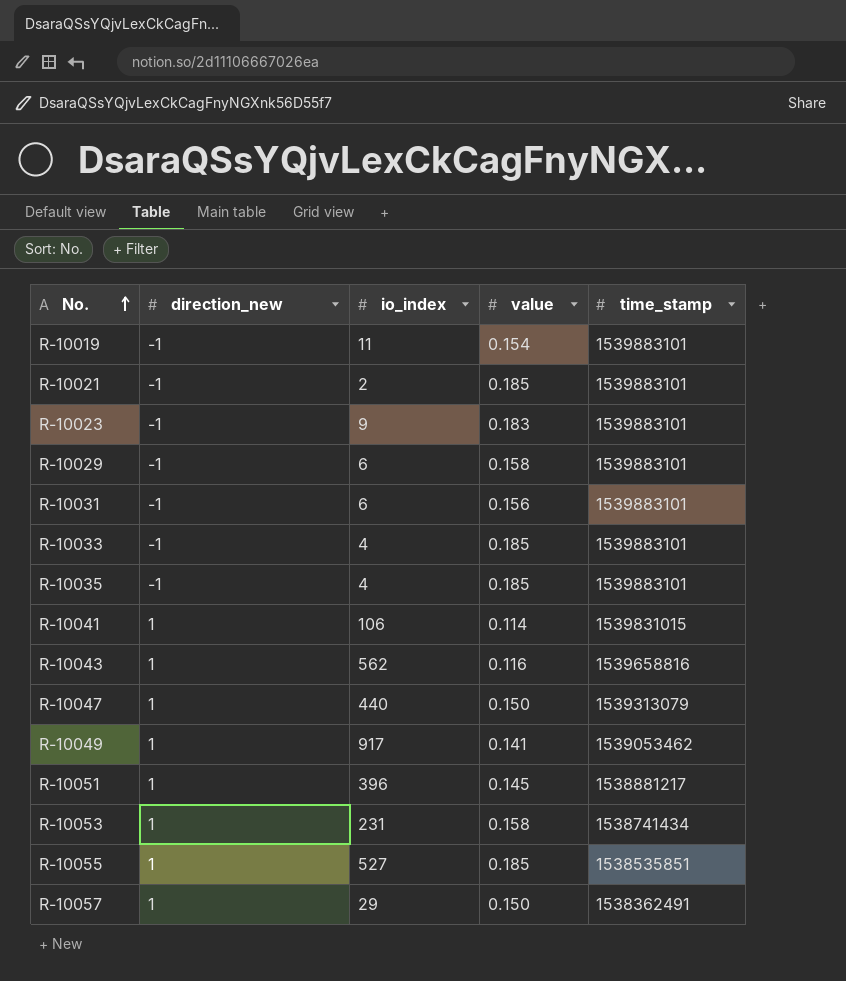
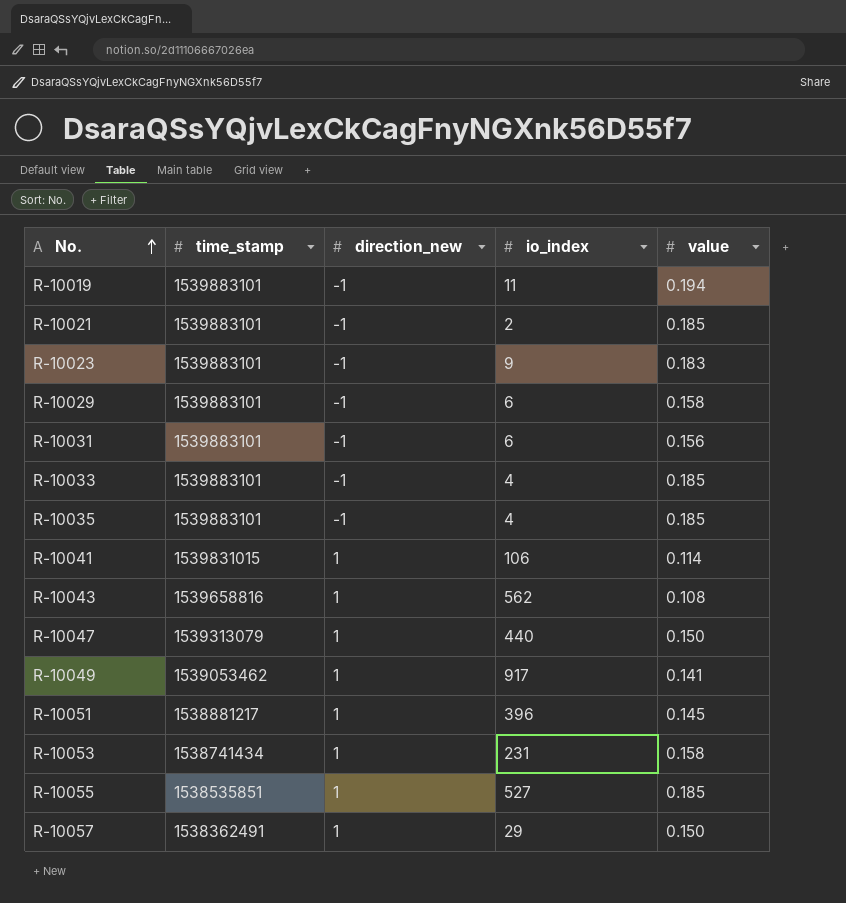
column time_stamp | position: 5 -> 2
R-10019 | value: 0.154 -> 0.194
R-10043 | value: 0.116 -> 0.108

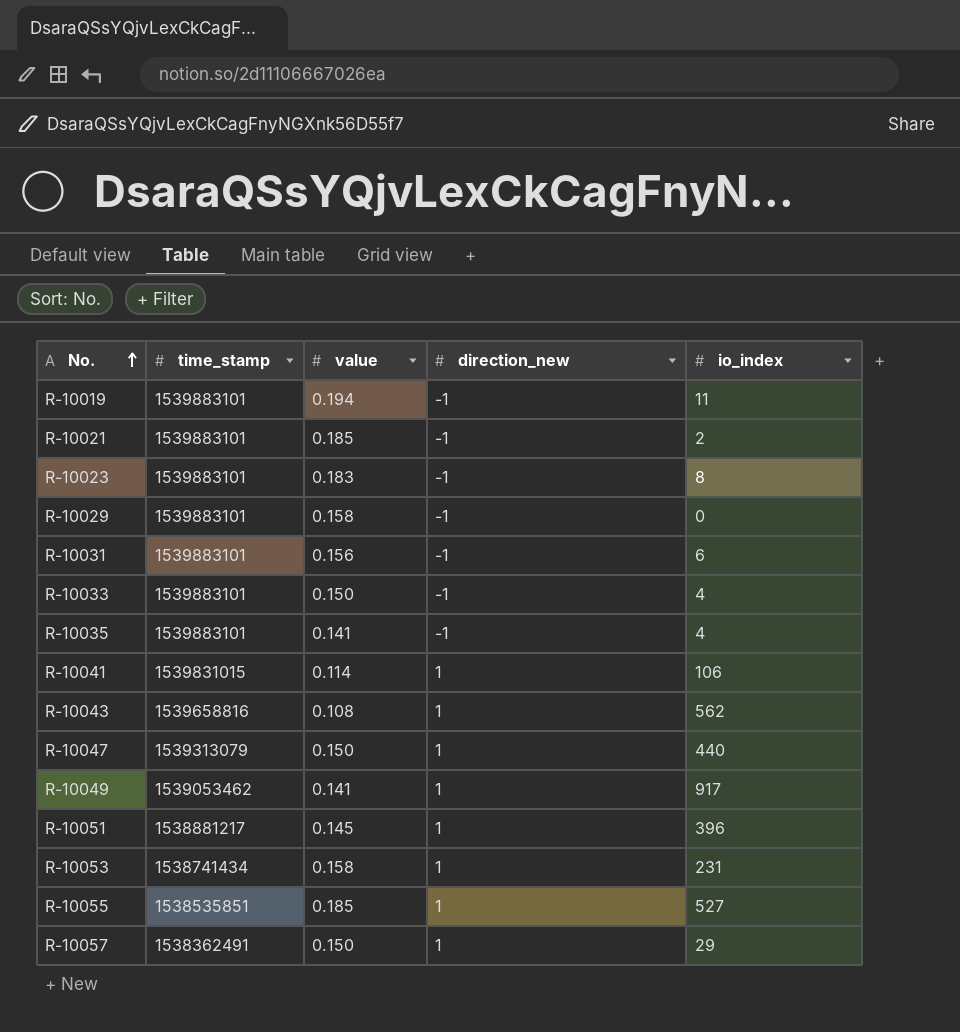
column value | position: 5 -> 3
R-10023 | io_index: 9 -> 8
R-10029 | io_index: 6 -> 0
R-10033 | value: 0.185 -> 0.150
R-10035 | value: 0.185 -> 0.141

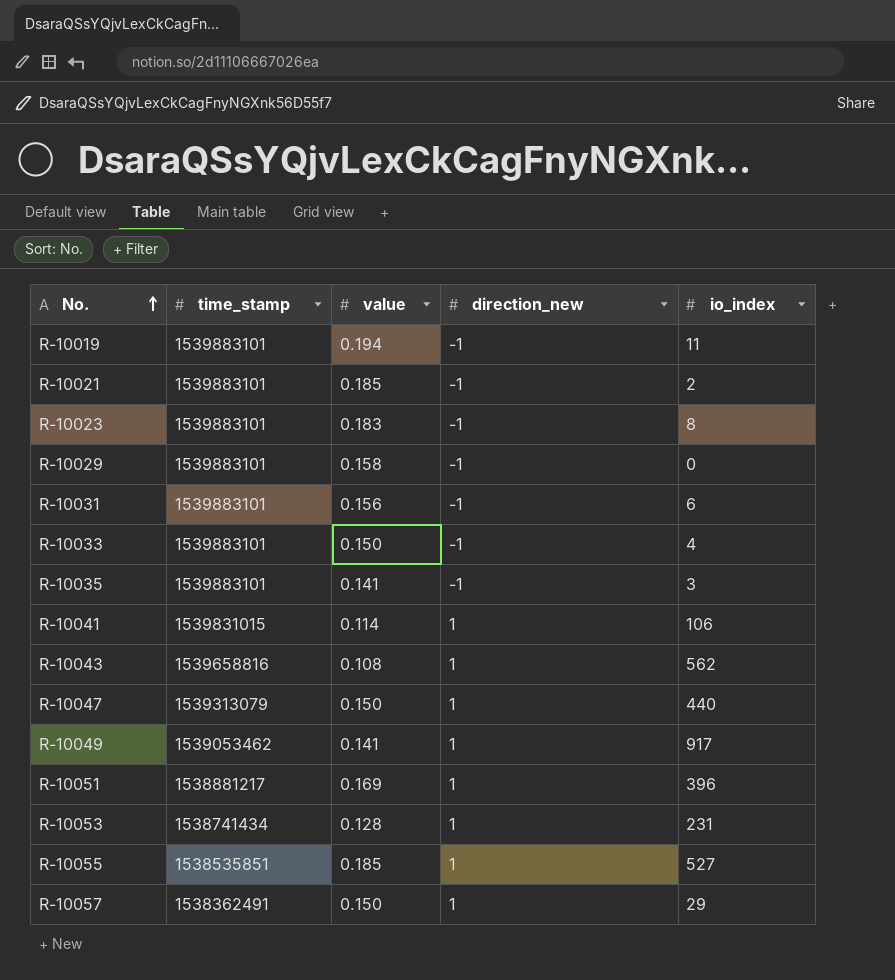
R-10035 | io_index: 4 -> 3
R-10051 | value: 0.145 -> 0.169
R-10053 | value: 0.158 -> 0.128

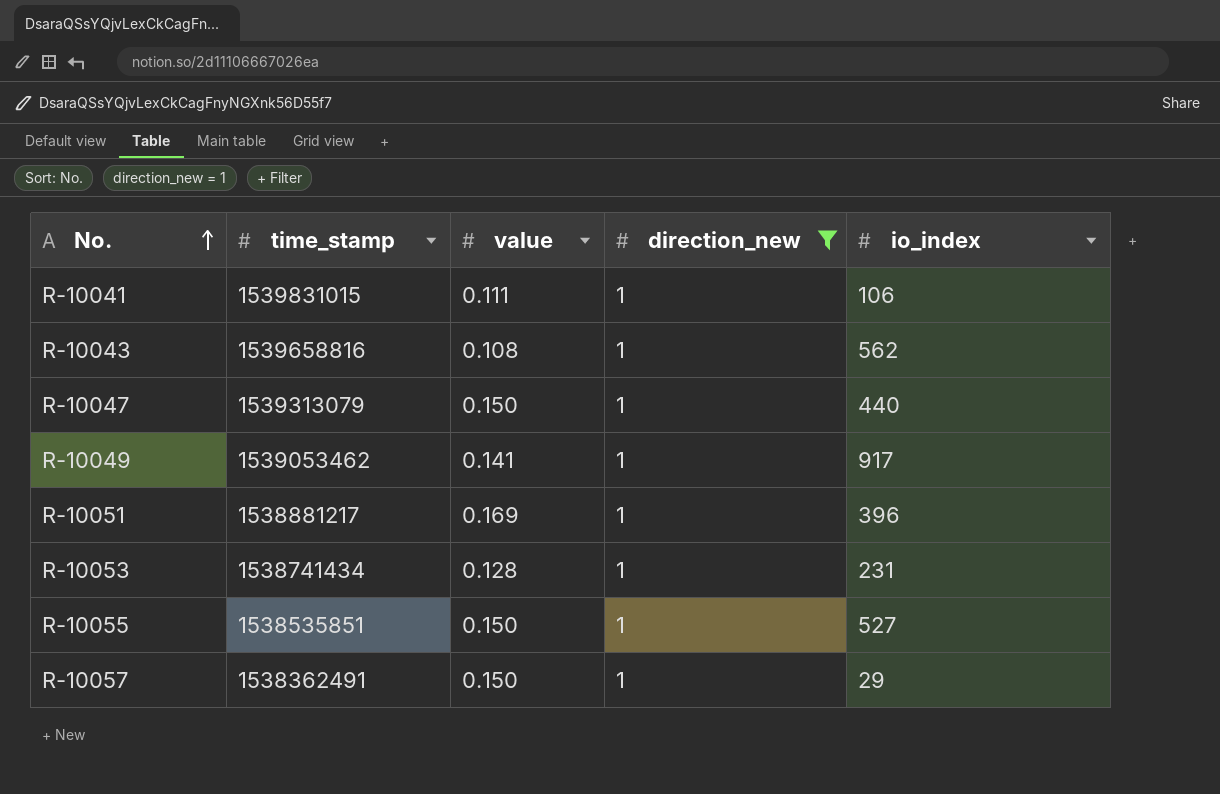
filter: none -> direction_new = 1
R-10041 | value: 0.114 -> 0.111
R-10055 | value: 0.185 -> 0.150

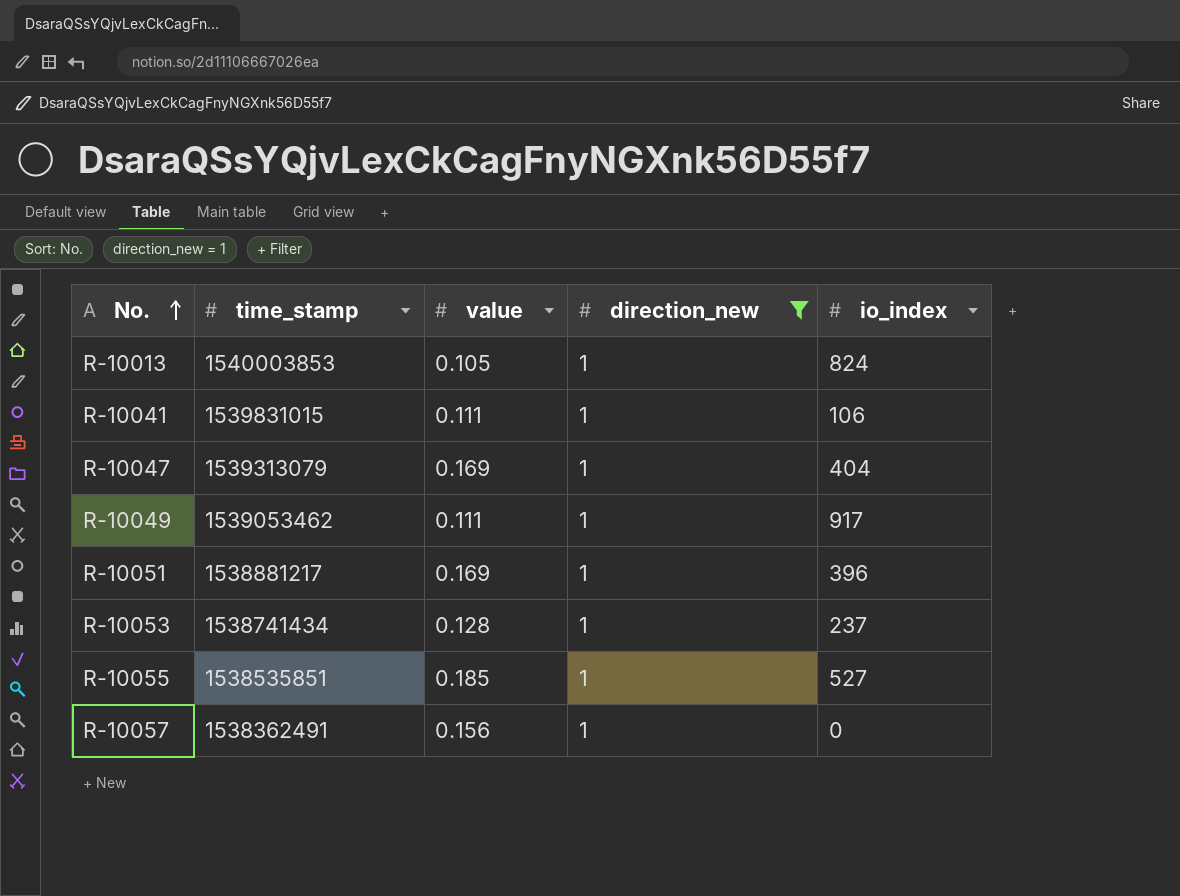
row R-10043: 1539658816 | 0.108 | 1 | 562 -> none
row R-10013: none -> 1540003853 | 0.105 | 1 | 824
R-10047 | value: 0.150 -> 0.169
R-10047 | io_index: 440 -> 404
R-10049 | value: 0.141 -> 0.111
R-10053 | io_index: 231 -> 237
R-10055 | value: 0.150 -> 0.185
R-10057 | value: 0.150 -> 0.156
R-10057 | io_index: 29 -> 0

